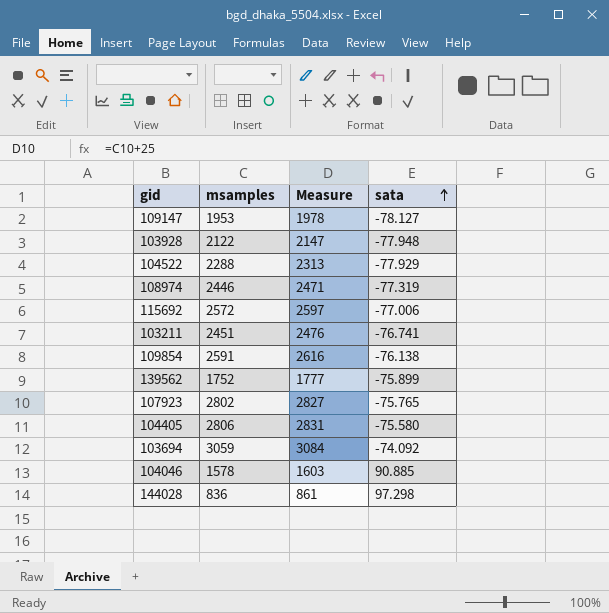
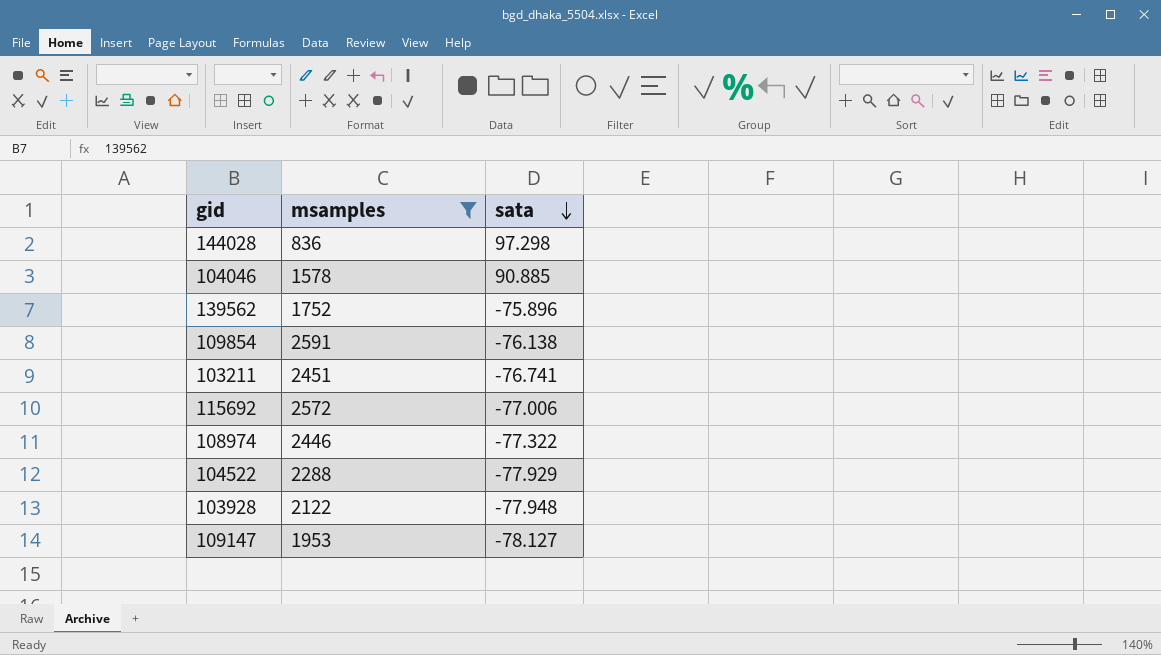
filter: none -> msamples <= 2591
row order: sata ascending -> sata descending
column Measure | formula: [msamples] + 25 -> none
139562 | sata: -75.899 -> -75.896
108974 | sata: -77.319 -> -77.322

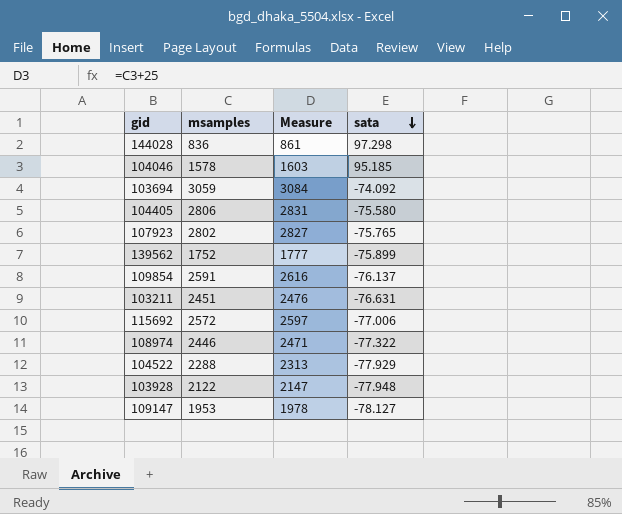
filter: msamples <= 2591 -> none
column Measure | formula: none -> [msamples] + 25
104046 | sata: 90.885 -> 95.185
139562 | sata: -75.896 -> -75.899
109854 | sata: -76.138 -> -76.137
103211 | sata: -76.741 -> -76.631

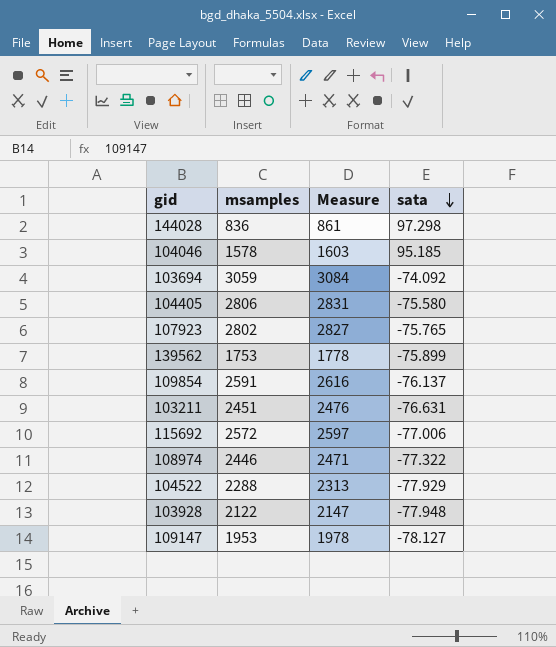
139562 | msamples: 1752 -> 1753
139562 | Measure: 1777 -> 1778

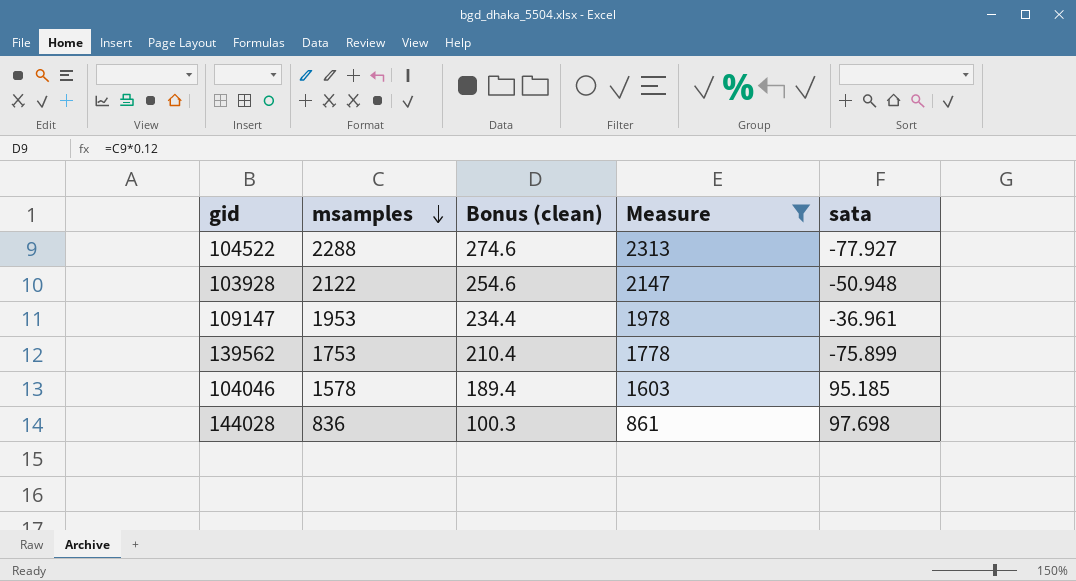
filter: none -> Measure <= 2313
row order: sata descending -> msamples descending
column Bonus (clean) | formula: none -> [msamples] * 0.12
104522 | sata: -77.929 -> -77.927
103928 | sata: -77.948 -> -50.948
109147 | sata: -78.127 -> -36.961
144028 | sata: 97.298 -> 97.698

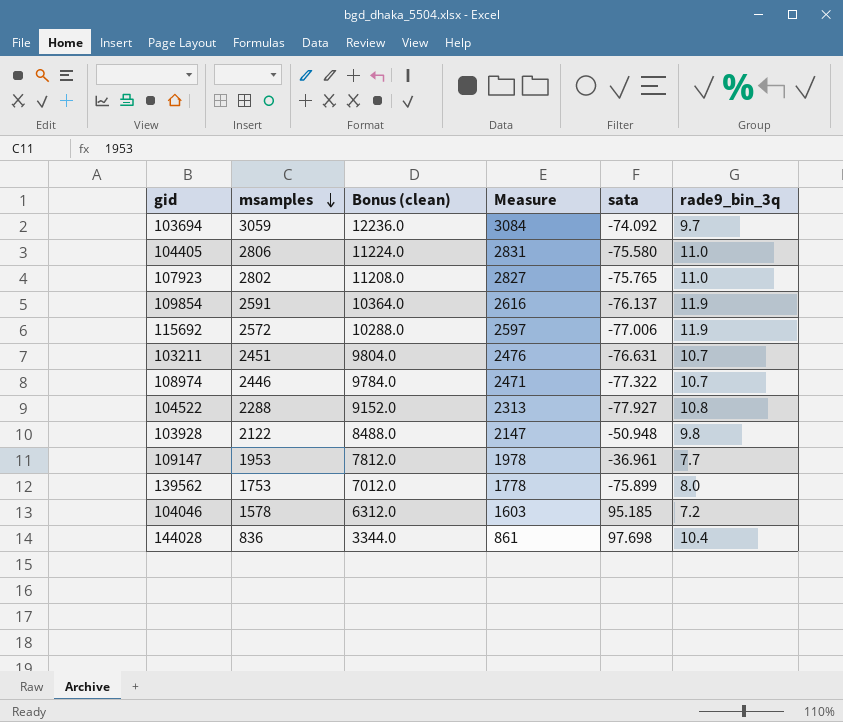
filter: Measure <= 2313 -> none
column Bonus (clean) | formula: [msamples] * 0.12 -> [msamples] * 4
column rade9_bin_3q | position: none -> 6

